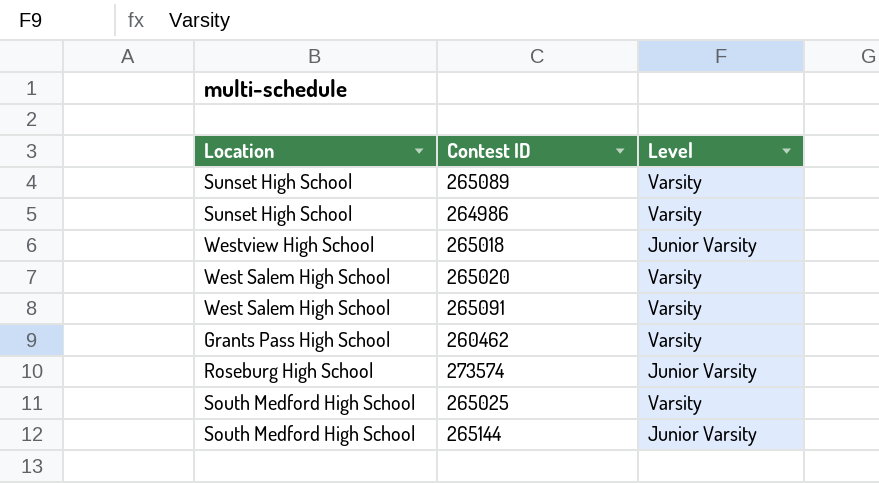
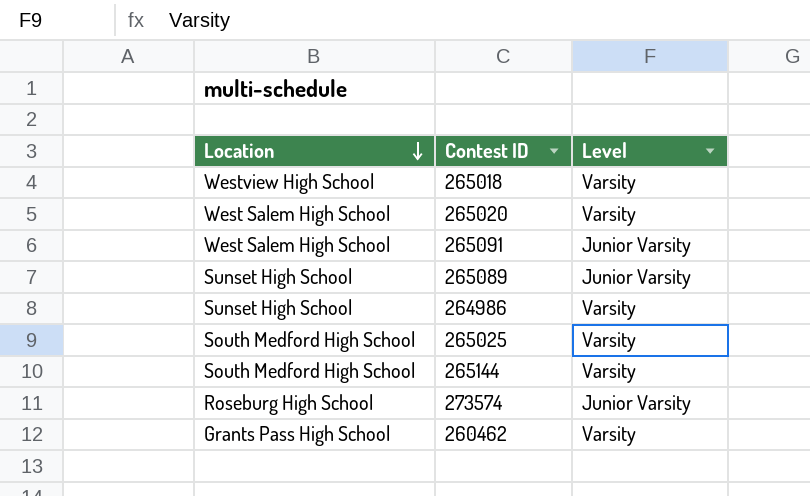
row order: none -> Location descending
265018 | Level: Junior Varsity -> Varsity
265091 | Level: Varsity -> Junior Varsity
265089 | Level: Varsity -> Junior Varsity
265144 | Level: Junior Varsity -> Varsity

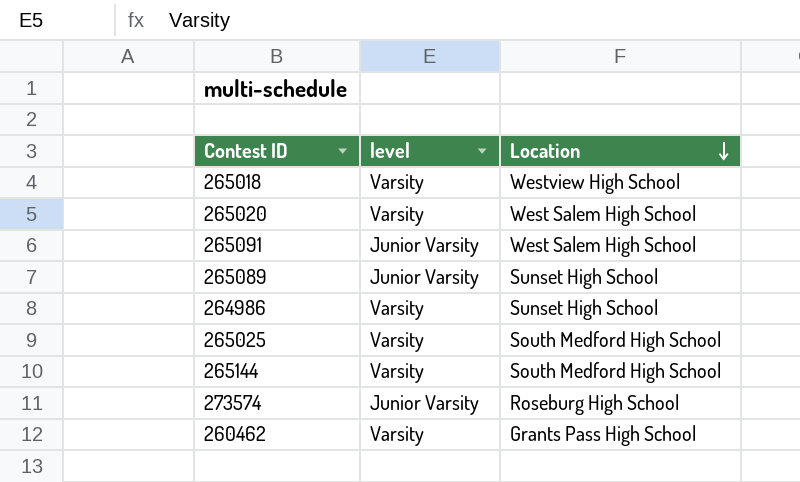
column name: Level -> level
column Location | position: 1 -> 3

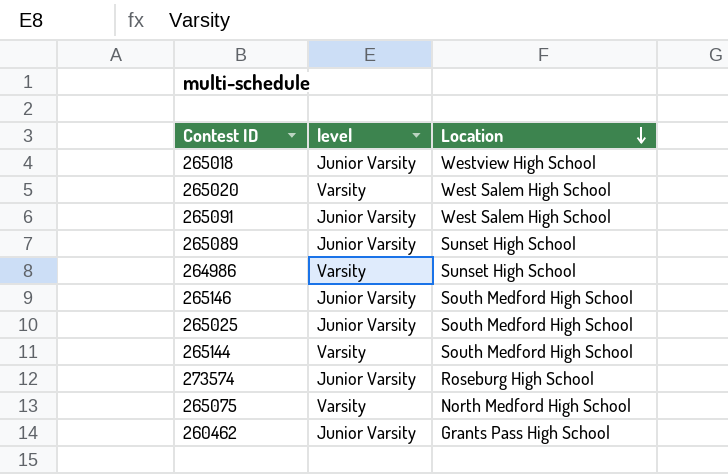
265018 | level: Varsity -> Junior Varsity
row 265146: none -> Junior Varsity | South Medford High School
265025 | level: Varsity -> Junior Varsity
row 265075: none -> Varsity | North Medford High School
260462 | level: Varsity -> Junior Varsity

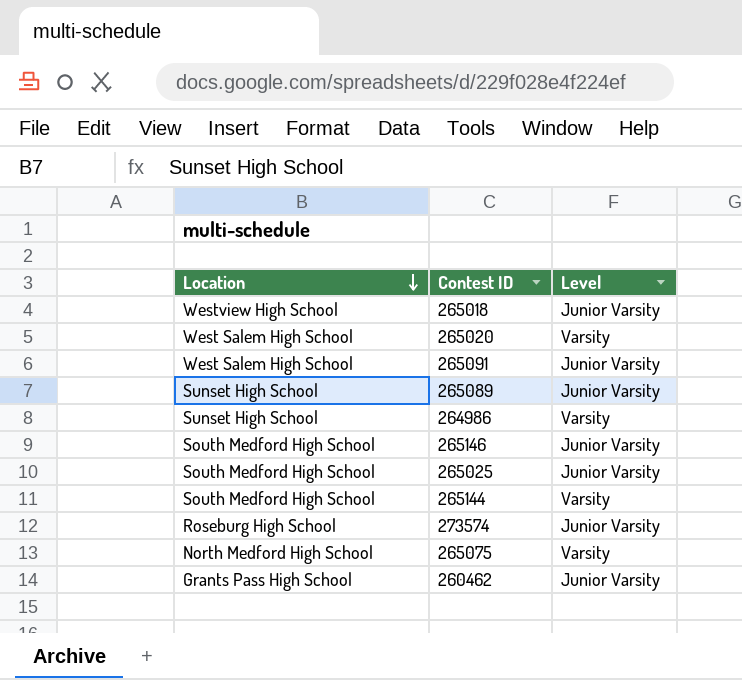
column Location | position: 3 -> 1
column name: level -> Level

